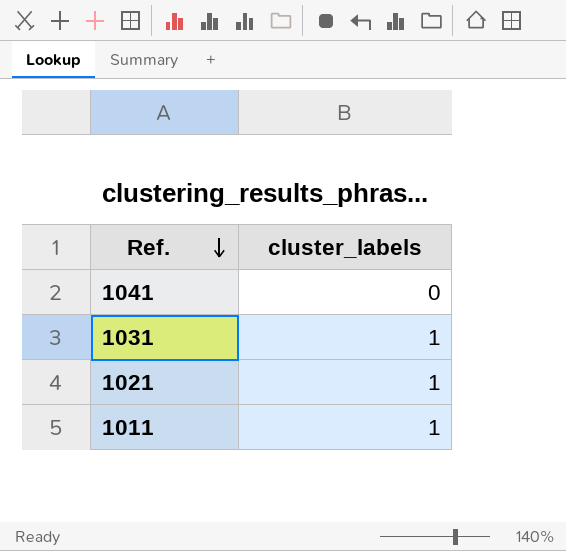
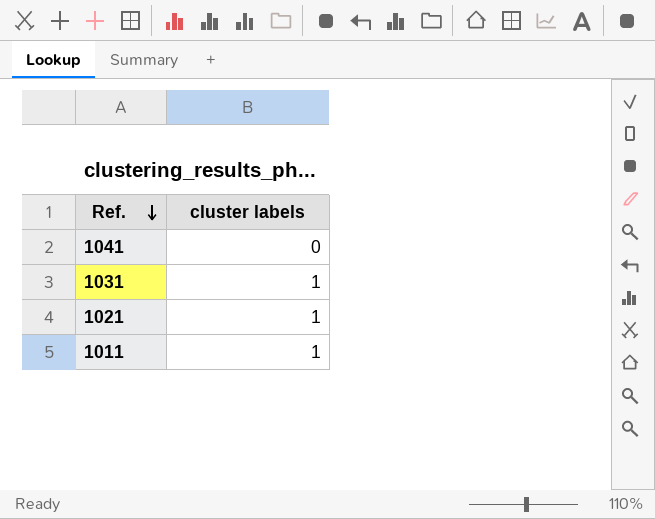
column name: cluster_labels -> cluster labels

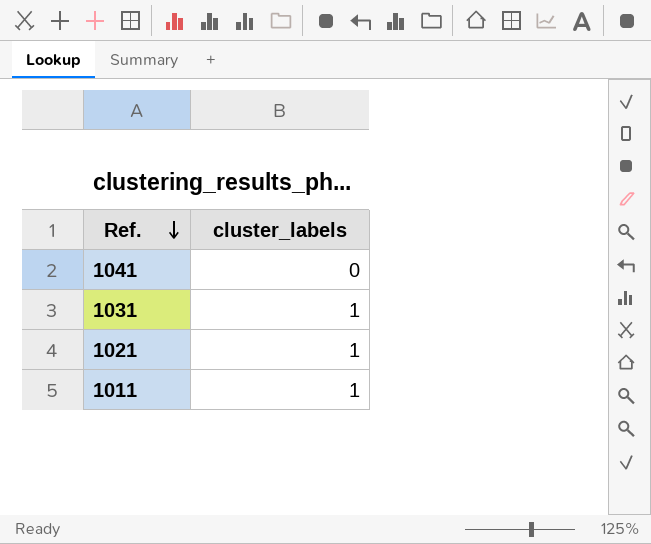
column name: cluster labels -> cluster_labels

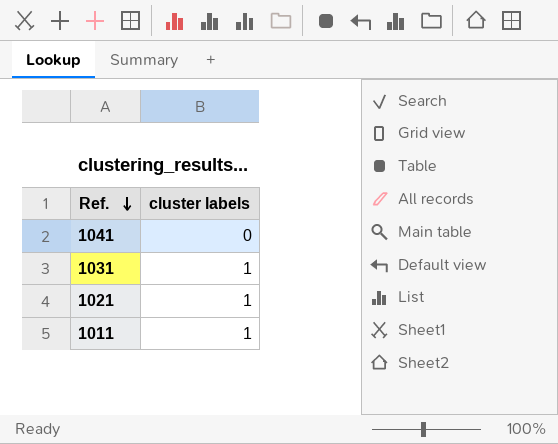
column name: cluster_labels -> cluster labels

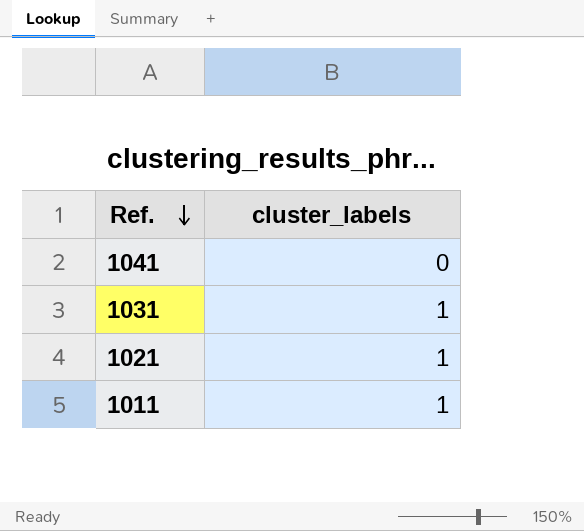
column name: cluster labels -> cluster_labels

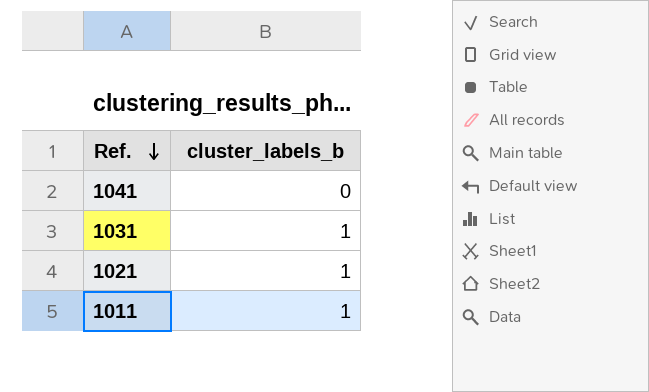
column name: cluster_labels -> cluster_labels_b

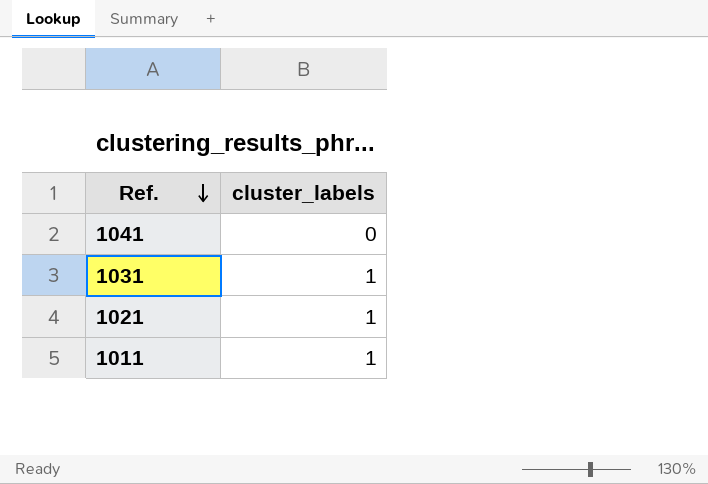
column name: cluster_labels_b -> cluster_labels

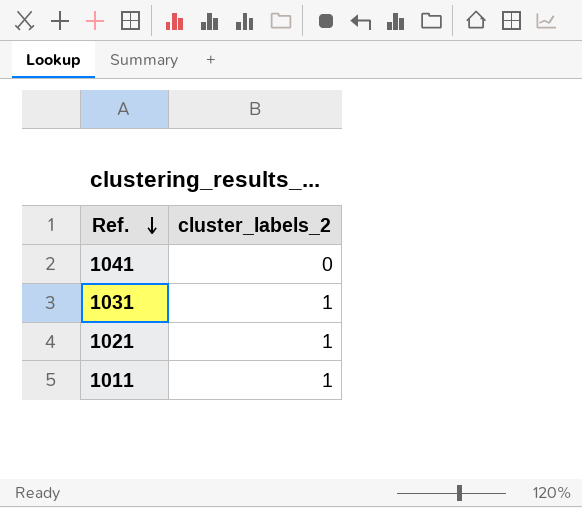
column name: cluster_labels -> cluster_labels_2

